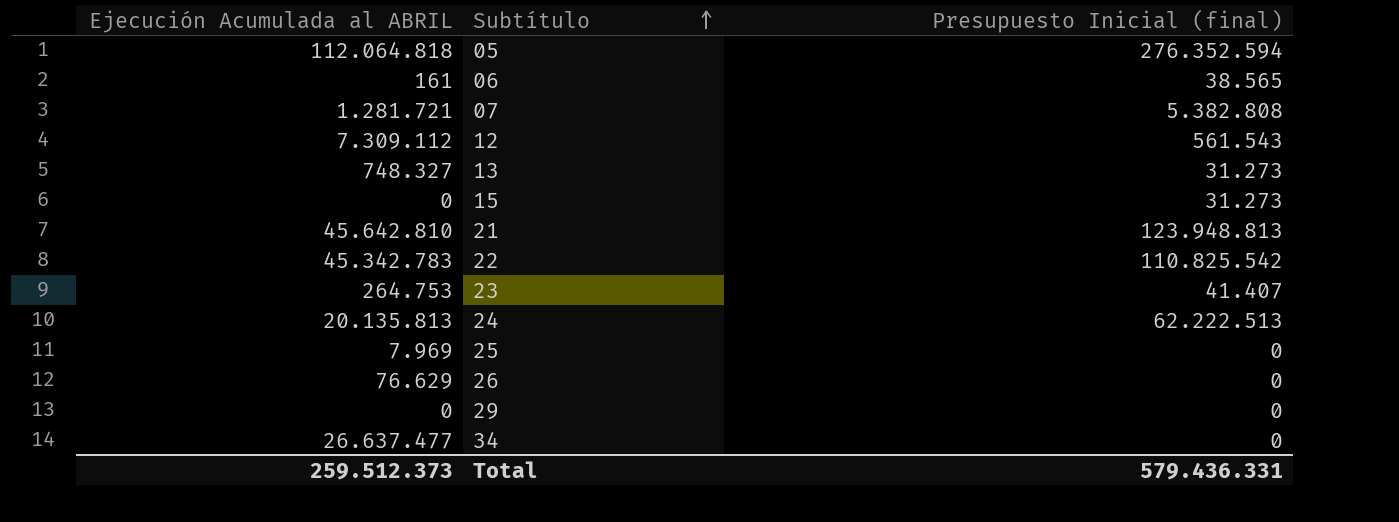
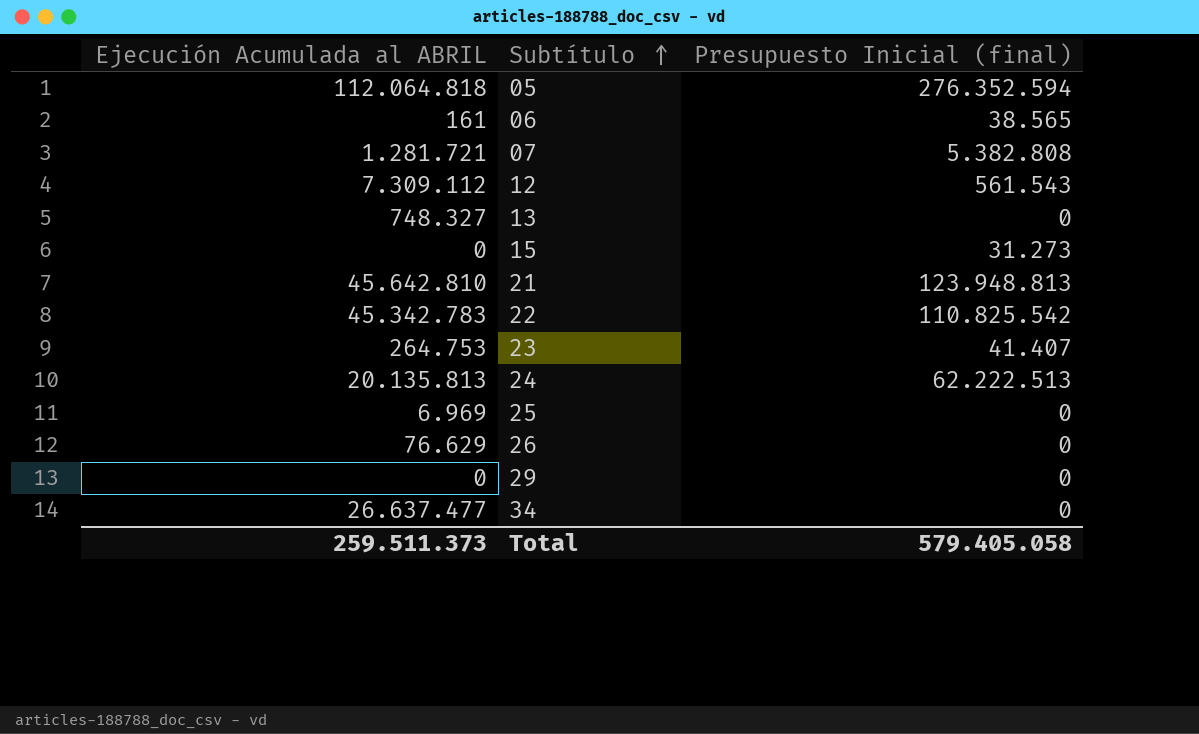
13 | Presupuesto Inicial (final): 31.273 -> 0
25 | Ejecución Acumulada al ABRIL: 7.969 -> 6.969
Total | Ejecución Acumulada al ABRIL: 259.512.373 -> 259.511.373
Total | Presupuesto Inicial (final): 579.436.331 -> 579.405.058

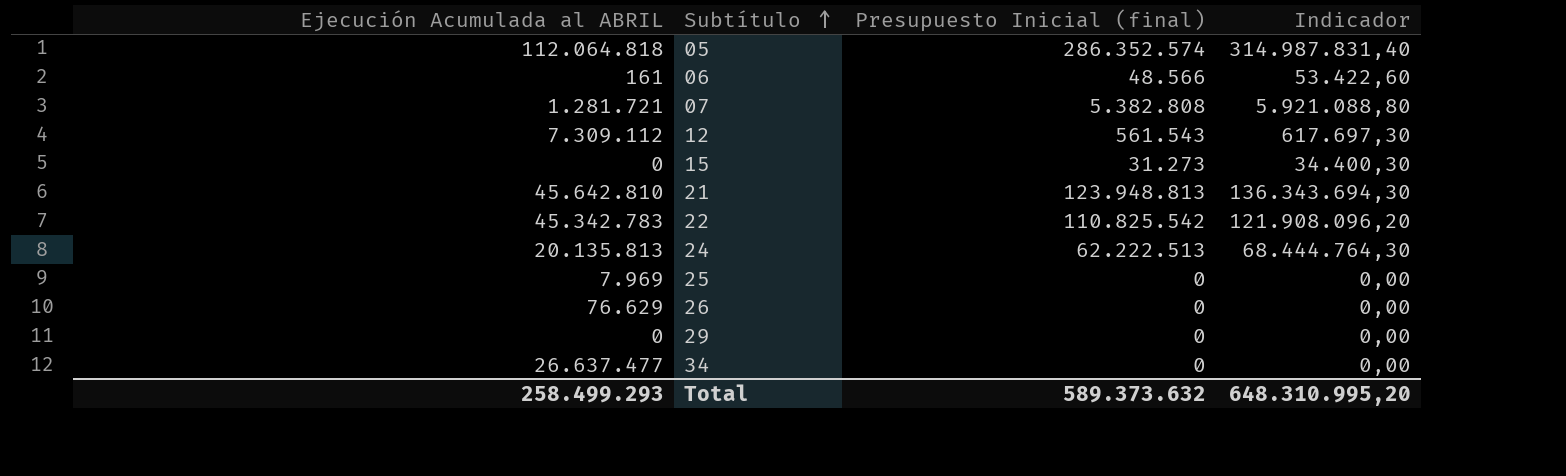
column Indicador | formula: none -> [Presupuesto Inicial (final)] * 1,1
row 13: 748.327 | 0 -> none
row 23: 264.753 | 41.407 -> none
05 | Presupuesto Inicial (final): 276.352.594 -> 286.352.574
06 | Presupuesto Inicial (final): 38.565 -> 48.566
25 | Ejecución Acumulada al ABRIL: 6.969 -> 7.969
Total | Ejecución Acumulada al ABRIL: 259.511.373 -> 258.499.293
Total | Presupuesto Inicial (final): 579.405.058 -> 589.373.632

